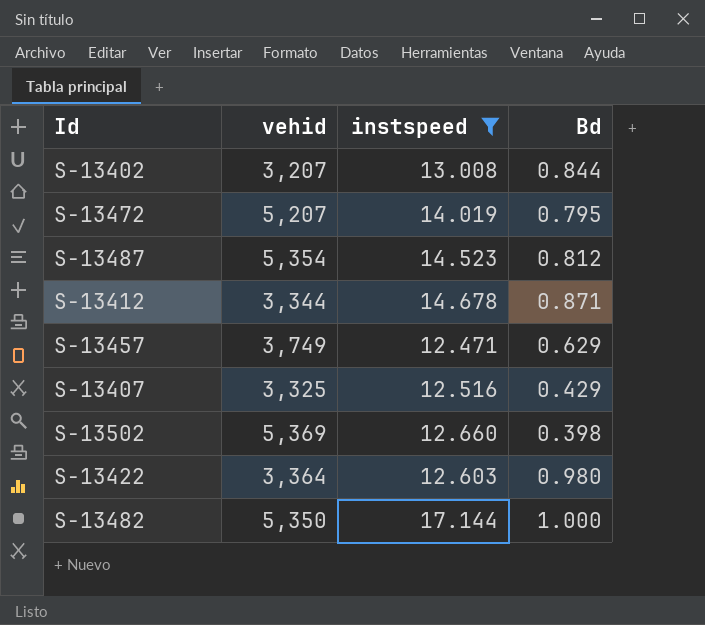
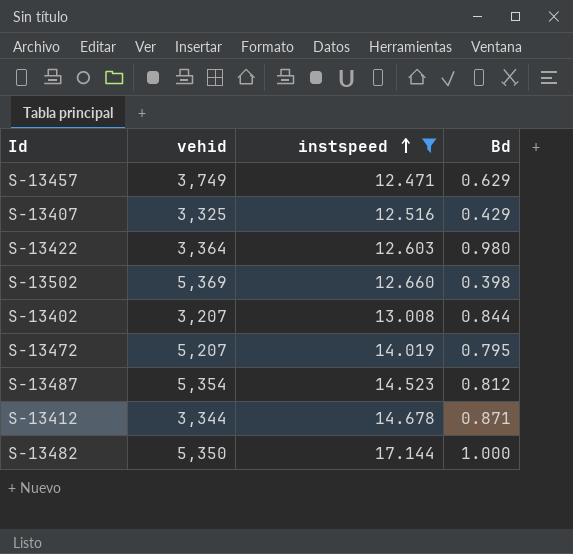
row order: none -> instspeed ascending

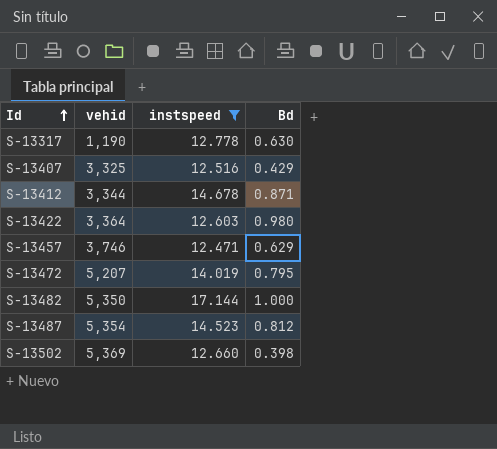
row order: instspeed ascending -> Id ascending
row S-13402: 3,207 | 13.008 | 0.844 -> none
row S-13317: none -> 1,190 | 12.778 | 0.630
S-13457 | vehid: 3,749 -> 3,746

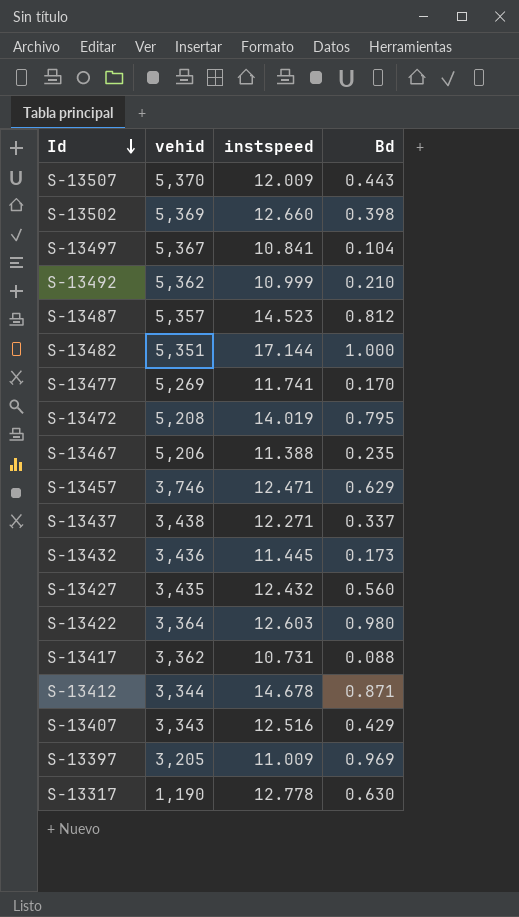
filter: instspeed >= 12.471 -> none
row order: Id ascending -> Id descending
S-13487 | vehid: 5,354 -> 5,357
S-13482 | vehid: 5,350 -> 5,351
S-13472 | vehid: 5,207 -> 5,208
S-13407 | vehid: 3,325 -> 3,343

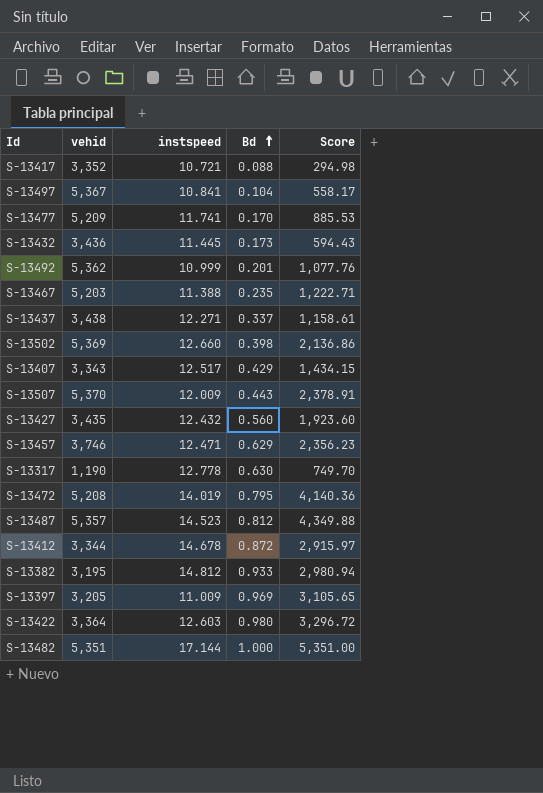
row order: Id descending -> Bd ascending
column Score | formula: none -> [vehid] * [Bd]
S-13417 | vehid: 3,362 -> 3,352
S-13417 | instspeed: 10.731 -> 10.721
S-13477 | vehid: 5,269 -> 5,209
S-13492 | Bd: 0.210 -> 0.201
S-13467 | vehid: 5,206 -> 5,203
S-13407 | instspeed: 12.516 -> 12.517
S-13412 | Bd: 0.871 -> 0.872
row S-13382: none -> 3,195 | 14.812 | 0.933 | 2,980.94

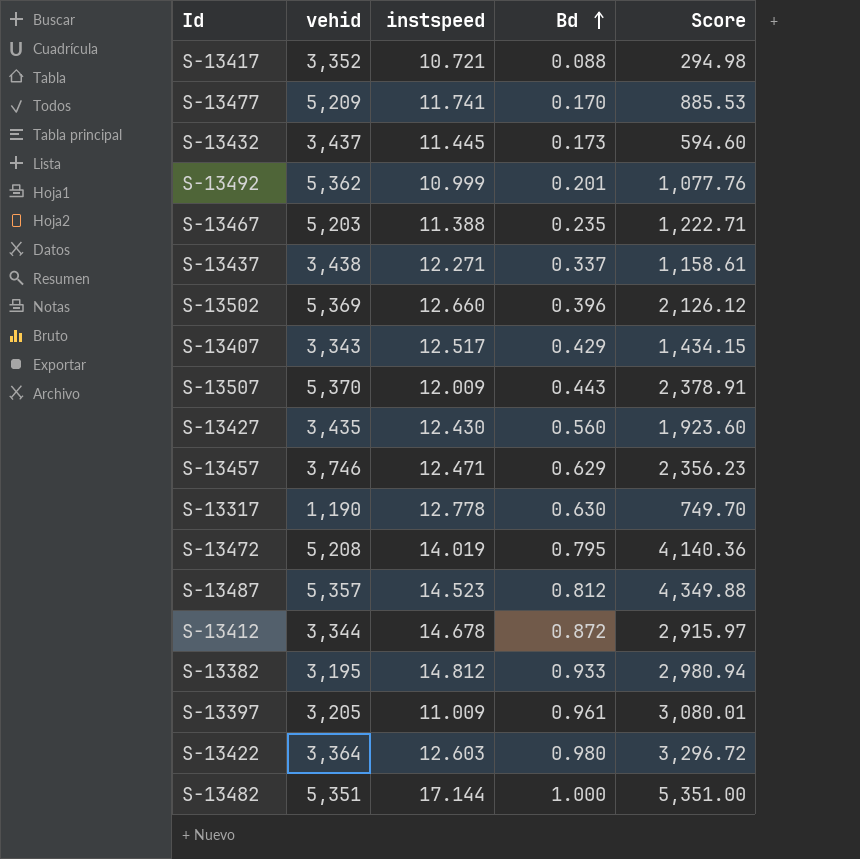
row S-13497: 5,367 | 10.841 | 0.104 | 558.17 -> none
S-13432 | vehid: 3,436 -> 3,437
S-13432 | Score: 594.43 -> 594.60
S-13502 | Bd: 0.398 -> 0.396
S-13502 | Score: 2,136.86 -> 2,126.12
S-13427 | instspeed: 12.432 -> 12.430
S-13397 | Bd: 0.969 -> 0.961
S-13397 | Score: 3,105.65 -> 3,080.01

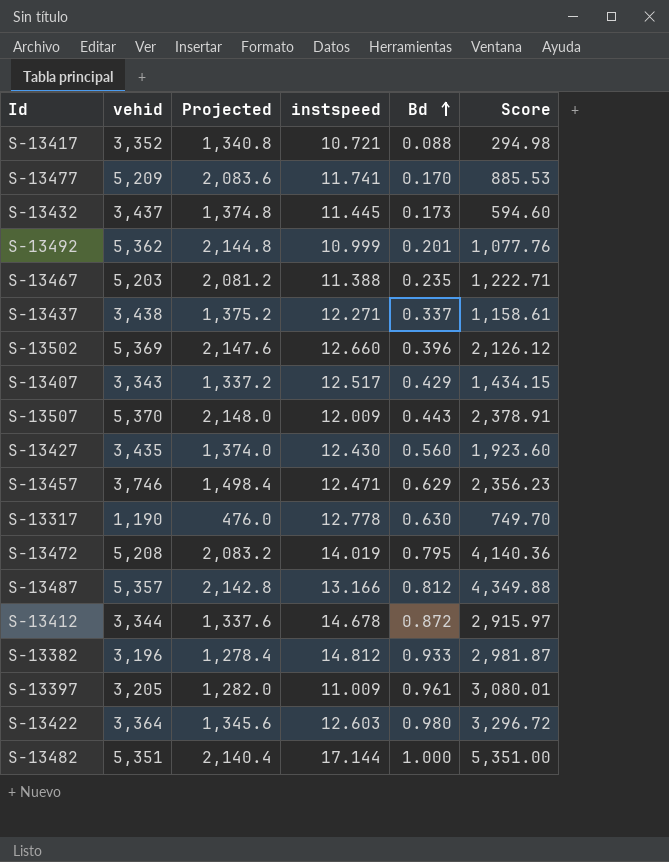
column Projected | formula: none -> [vehid] * 0.4
S-13487 | instspeed: 14.523 -> 13.166
S-13382 | vehid: 3,195 -> 3,196
S-13382 | Score: 2,980.94 -> 2,981.87

